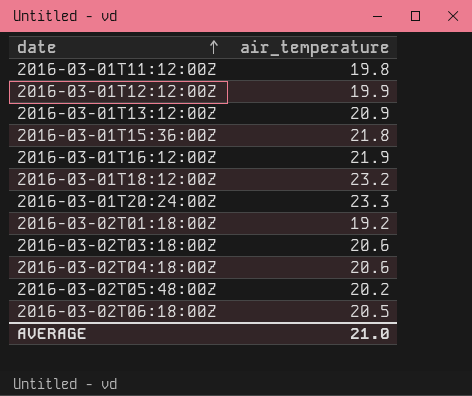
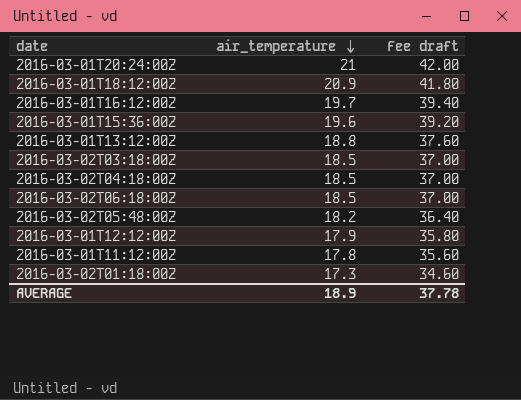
row order: date ascending -> air_temperature descending
column Fee draft | formula: none -> [air_temperature] * 2
2016-03-01T20:24:00Z | air_temperature: 23.3 -> 21
2016-03-01T18:12:00Z | air_temperature: 23.2 -> 20.9
2016-03-01T16:12:00Z | air_temperature: 21.9 -> 19.7
2016-03-01T15:36:00Z | air_temperature: 21.8 -> 19.6
2016-03-01T13:12:00Z | air_temperature: 20.9 -> 18.8
2016-03-02T03:18:00Z | air_temperature: 20.6 -> 18.5
2016-03-02T04:18:00Z | air_temperature: 20.6 -> 18.5
2016-03-02T06:18:00Z | air_temperature: 20.5 -> 18.5
2016-03-02T05:48:00Z | air_temperature: 20.2 -> 18.2
2016-03-01T12:12:00Z | air_temperature: 19.9 -> 17.9
2016-03-01T11:12:00Z | air_temperature: 19.8 -> 17.8
2016-03-02T01:18:00Z | air_temperature: 19.2 -> 17.3
AVERAGE | air_temperature: 21.0 -> 18.9

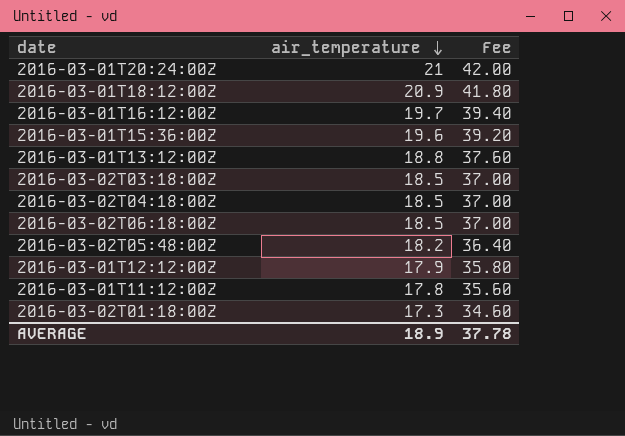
column name: Fee draft -> Fee

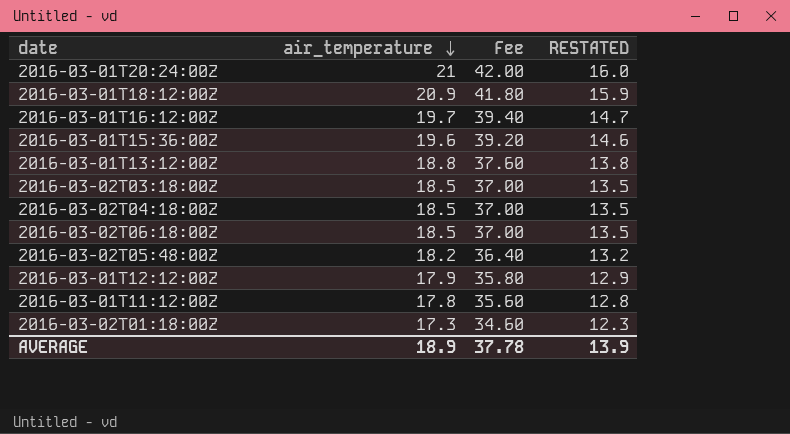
column RESTATED | formula: none -> [air_temperature] - 5

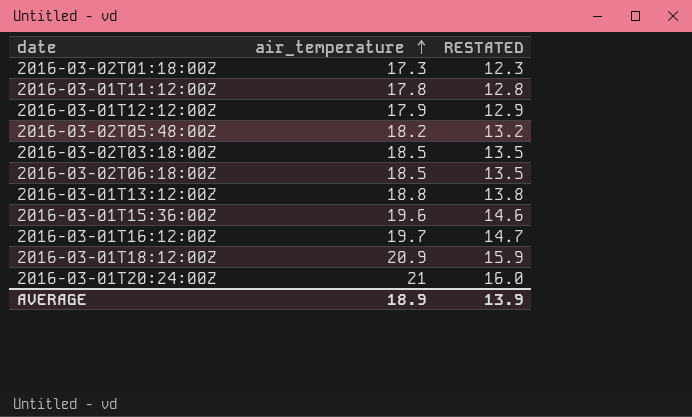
row order: air_temperature descending -> air_temperature ascending
column Fee | formula: [air_temperature] * 2 -> none
row 2016-03-02T04:18:00Z: 18.5 | 37.00 | 13.5 -> none

